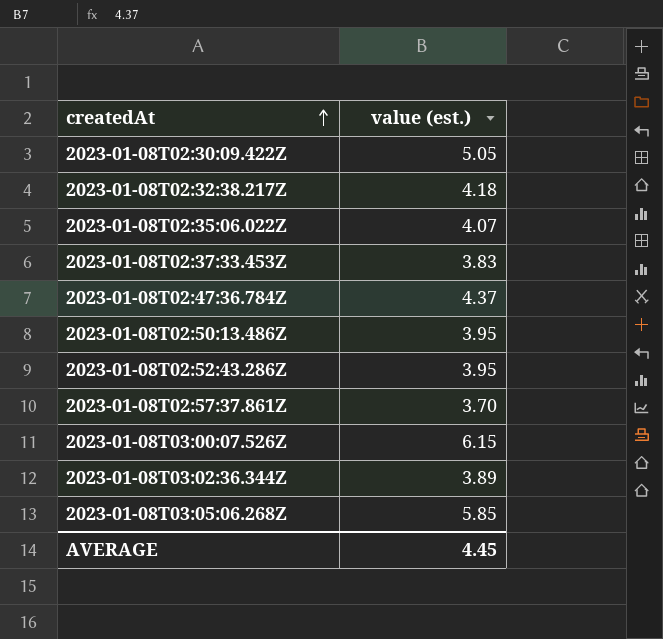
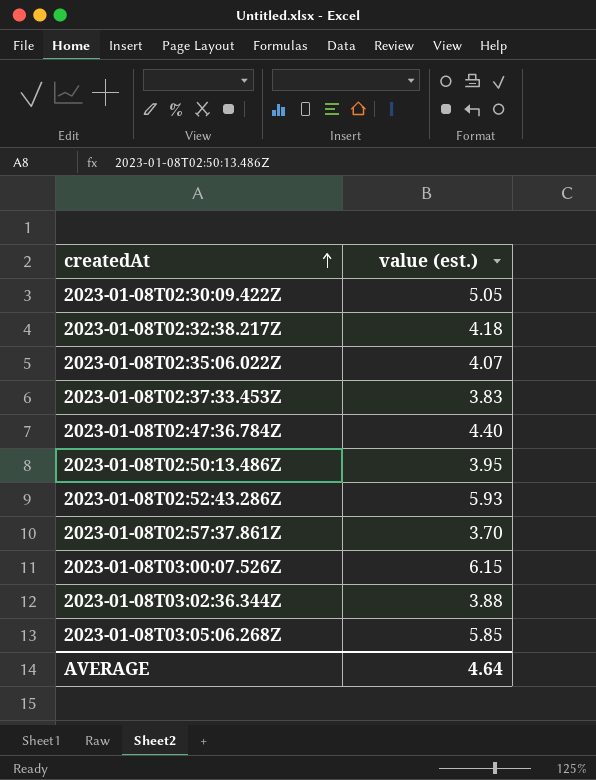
2023-01-08T02:47:36.784Z | value (est.): 4.37 -> 4.40
2023-01-08T02:52:43.286Z | value (est.): 3.95 -> 5.93
2023-01-08T03:02:36.344Z | value (est.): 3.89 -> 3.88
AVERAGE | value (est.): 4.45 -> 4.64

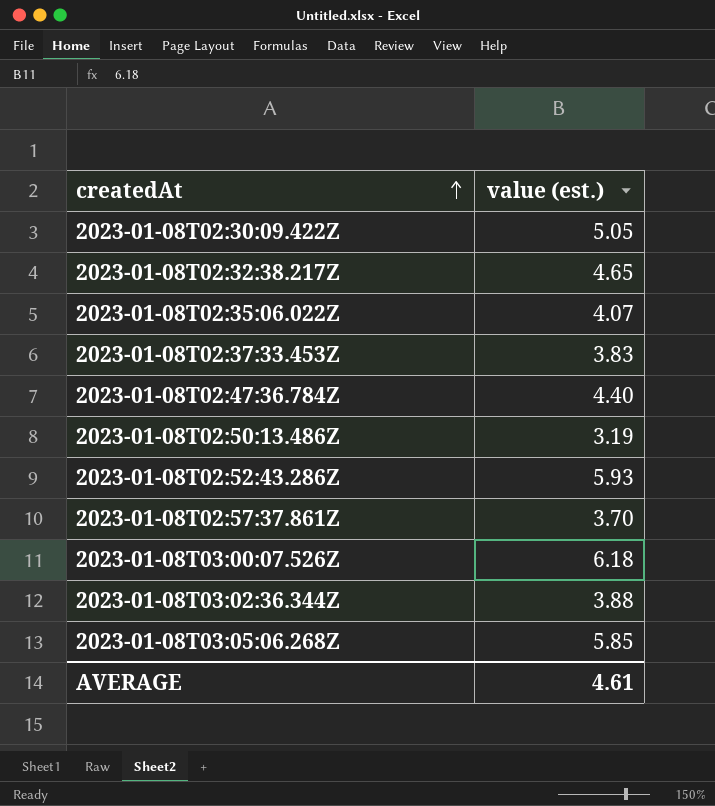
2023-01-08T02:32:38.217Z | value (est.): 4.18 -> 4.65
2023-01-08T02:50:13.486Z | value (est.): 3.95 -> 3.19
2023-01-08T03:00:07.526Z | value (est.): 6.15 -> 6.18
AVERAGE | value (est.): 4.64 -> 4.61

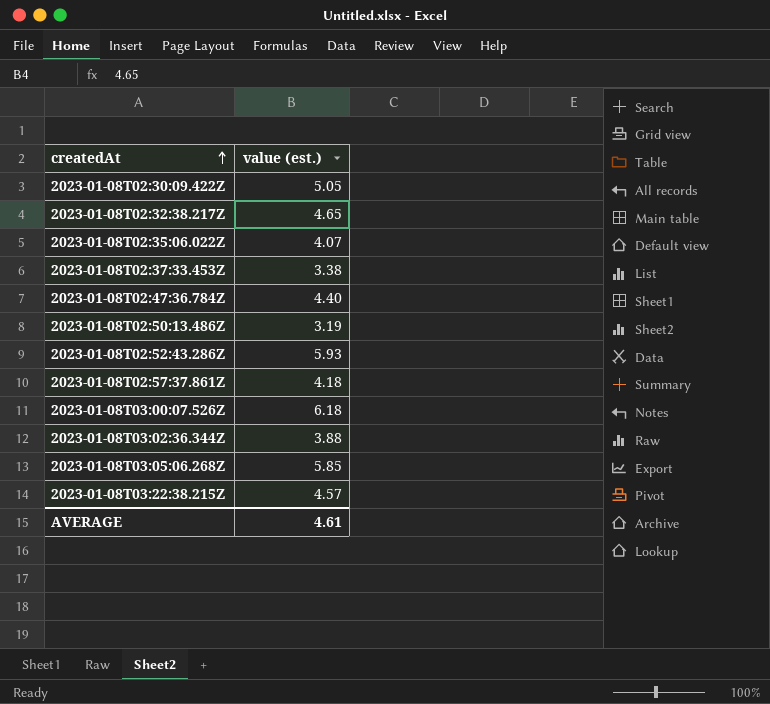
2023-01-08T02:37:33.453Z | value (est.): 3.83 -> 3.38
2023-01-08T02:57:37.861Z | value (est.): 3.70 -> 4.18
row 2023-01-08T03:22:38.215Z: none -> 4.57

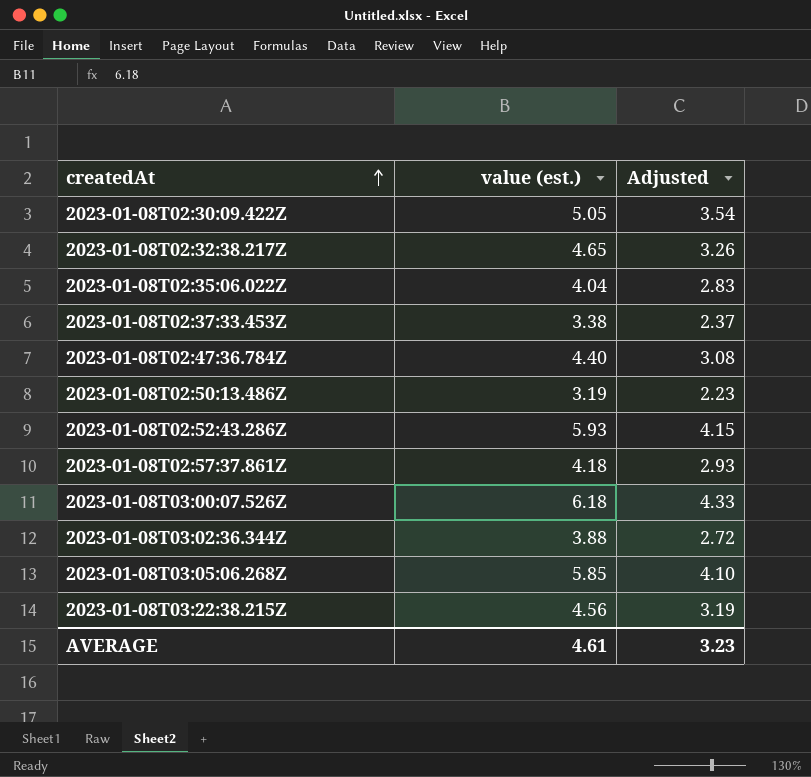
column Adjusted | formula: none -> [value (est.)] * 0.7
2023-01-08T02:35:06.022Z | value (est.): 4.07 -> 4.04
2023-01-08T03:22:38.215Z | value (est.): 4.57 -> 4.56

